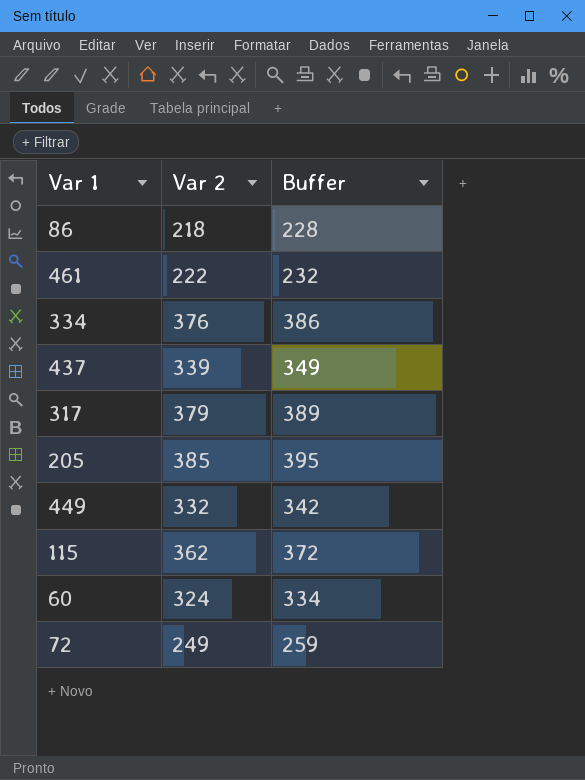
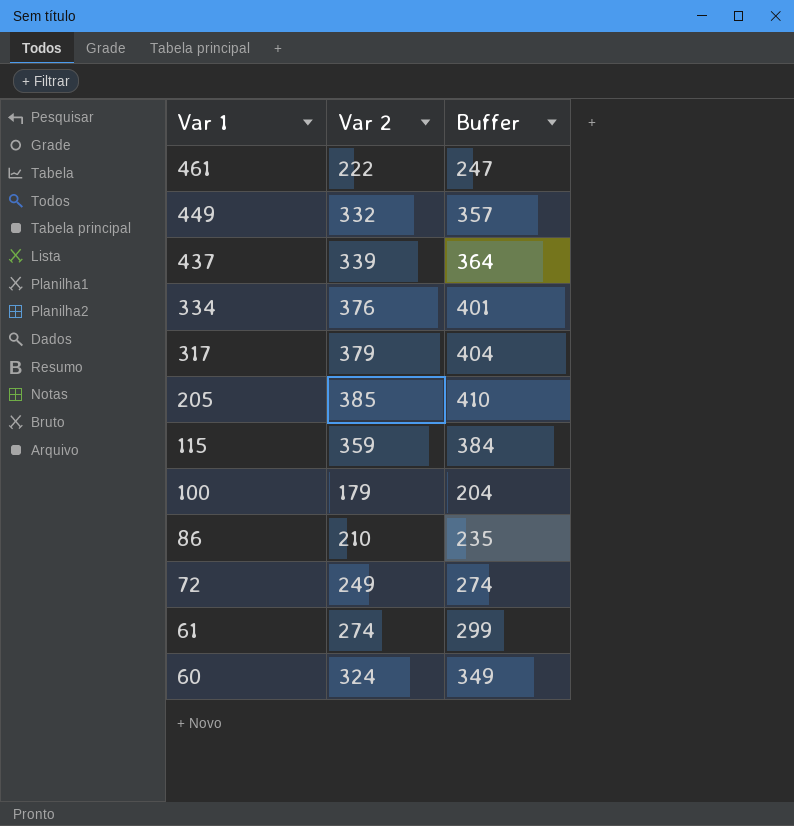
row order: none -> Var 1 descending
column Buffer | formula: [Var 2] + 10 -> [Var 2] + 25
115 | Var 2: 362 -> 359
row 100: none -> 179 | 204
86 | Var 2: 218 -> 210
row 61: none -> 274 | 299

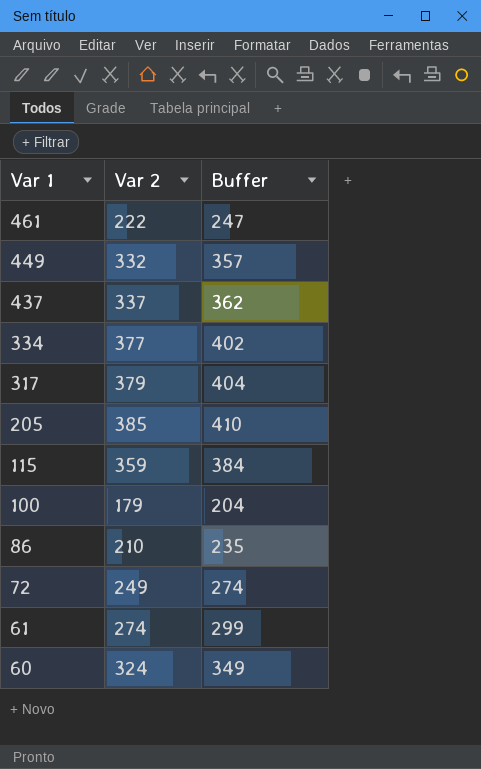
437 | Var 2: 339 -> 337
437 | Buffer: 364 -> 362
334 | Var 2: 376 -> 377
334 | Buffer: 401 -> 402

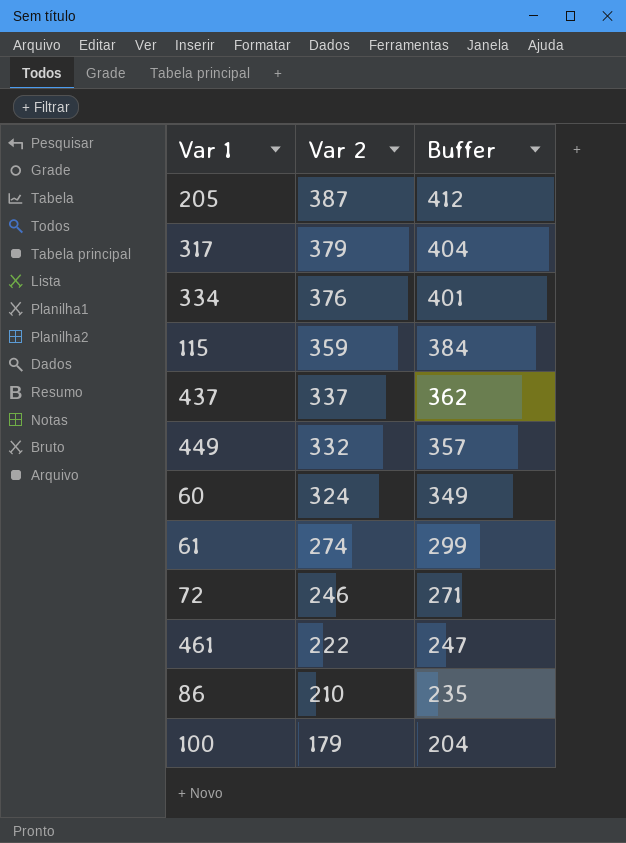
row order: Var 1 descending -> Var 2 descending
205 | Var 2: 385 -> 387
205 | Buffer: 410 -> 412
334 | Var 2: 377 -> 376
334 | Buffer: 402 -> 401
72 | Var 2: 249 -> 246
72 | Buffer: 274 -> 271

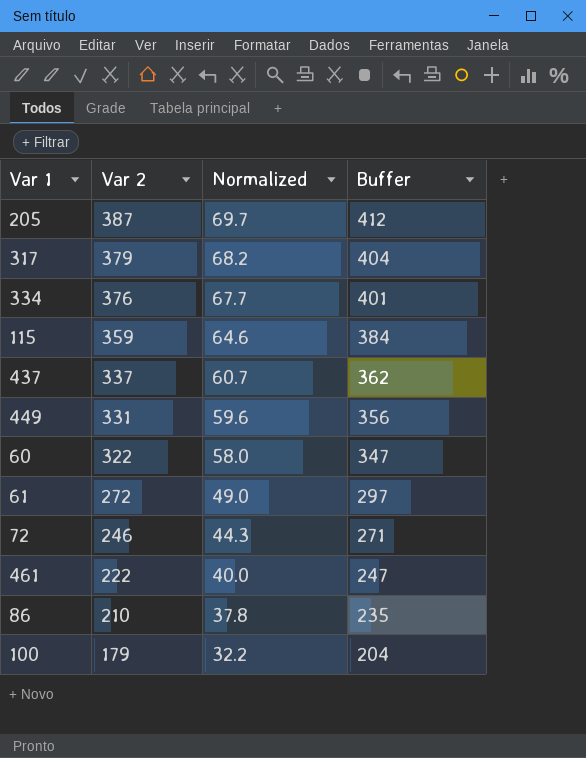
column Normalized | formula: none -> [Var 2] * 0.18
449 | Var 2: 332 -> 331
449 | Buffer: 357 -> 356
60 | Var 2: 324 -> 322
60 | Buffer: 349 -> 347
61 | Var 2: 274 -> 272
61 | Buffer: 299 -> 297

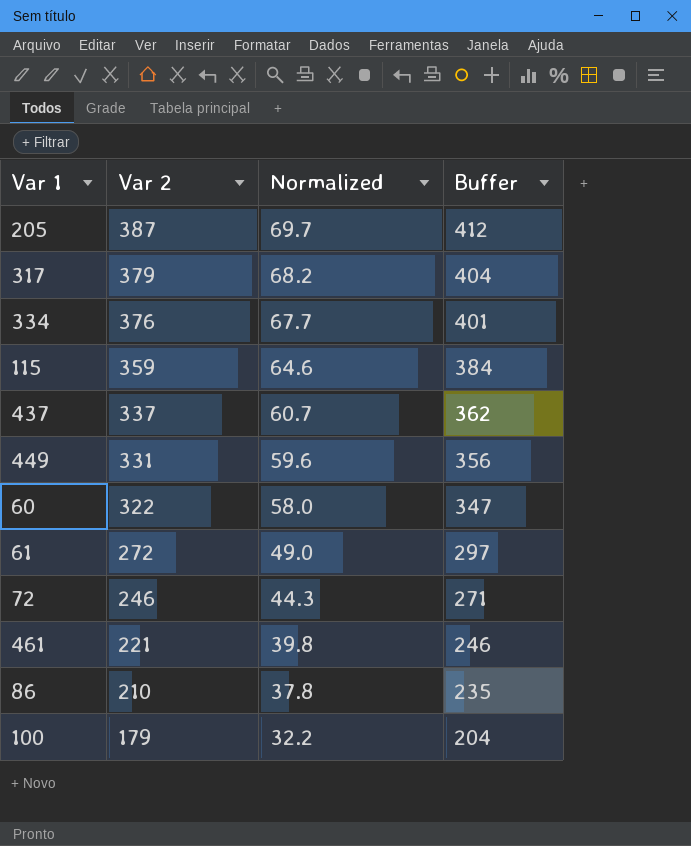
461 | Var 2: 222 -> 221
461 | Normalized: 40.0 -> 39.8
461 | Buffer: 247 -> 246

